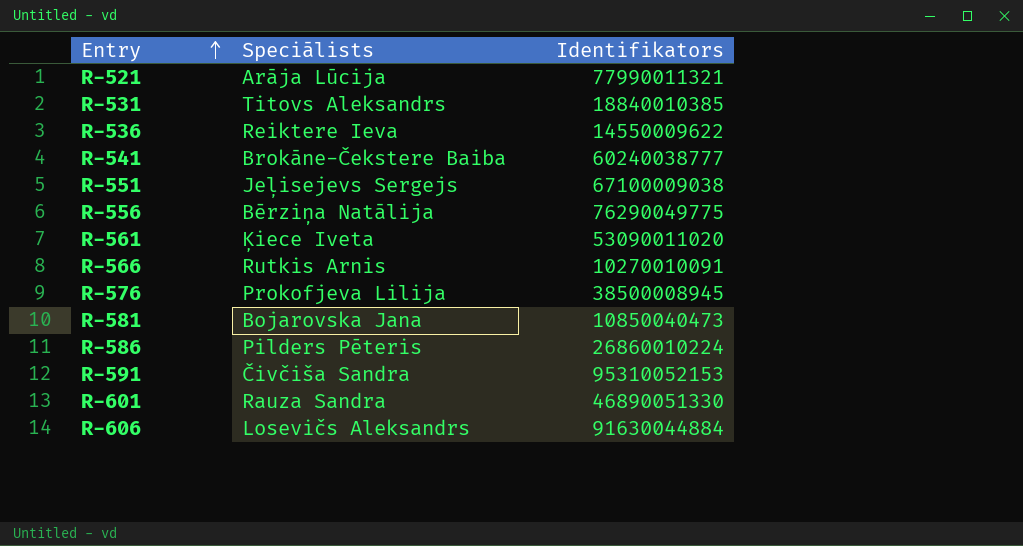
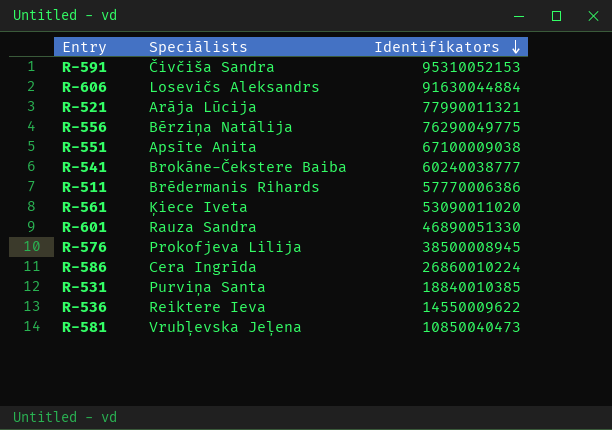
row order: Entry ascending -> Identifikators descending
row R-566: Rutkis Arnis | 10270010091 -> none
R-551 | Speciālists: Jeļisejevs Sergejs -> Apsīte Anita
row R-511: none -> Brēdermanis Rihards | 57770006386
R-586 | Speciālists: Pilders Pēteris -> Cera Ingrīda
R-531 | Speciālists: Titovs Aleksandrs -> Purviņa Santa
R-581 | Speciālists: Bojarovska Jana -> Vrubļevska Jeļena

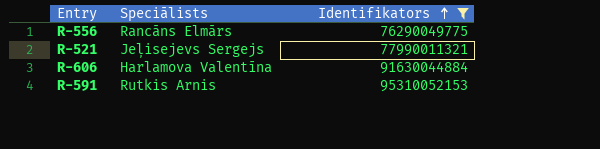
filter: none -> Identifikators >= 76290049775
row order: Identifikators descending -> Identifikators ascending
R-556 | Speciālists: Bērziņa Natālija -> Rancāns Elmārs
R-521 | Speciālists: Arāja Lūcija -> Jeļisejevs Sergejs
R-606 | Speciālists: Losevičs Aleksandrs -> Harlamova Valentīna
R-591 | Speciālists: Čivčiša Sandra -> Rutkis Arnis

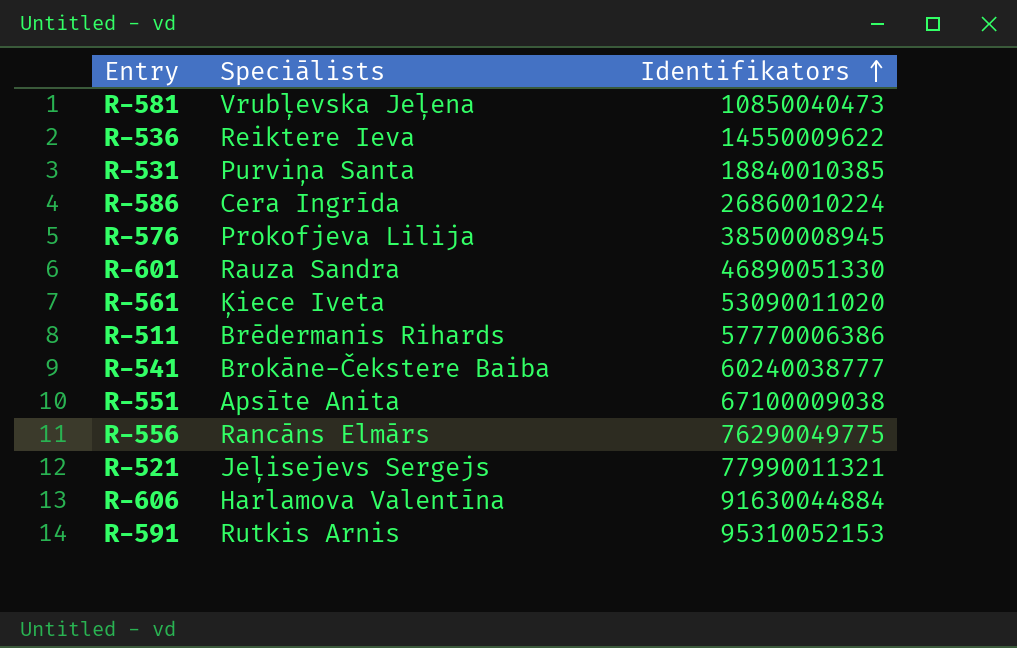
filter: Identifikators >= 76290049775 -> none

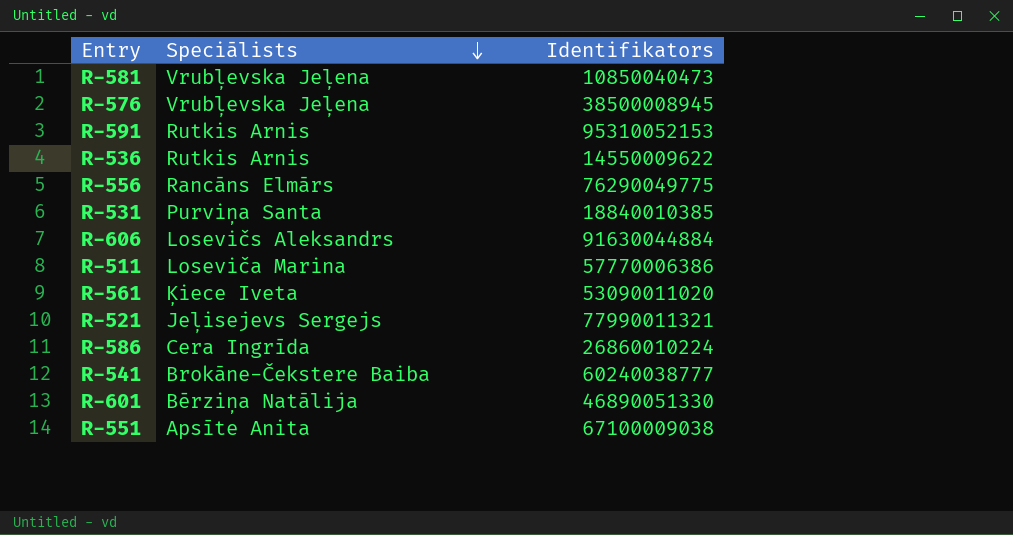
row order: Identifikators ascending -> Speciālists descending
R-576 | Speciālists: Prokofjeva Lilija -> Vrubļevska Jeļena
R-536 | Speciālists: Reiktere Ieva -> Rutkis Arnis
R-606 | Speciālists: Harlamova Valentīna -> Losevičs Aleksandrs
R-511 | Speciālists: Brēdermanis Rihards -> Loseviča Marina
R-601 | Speciālists: Rauza Sandra -> Bērziņa Natālija

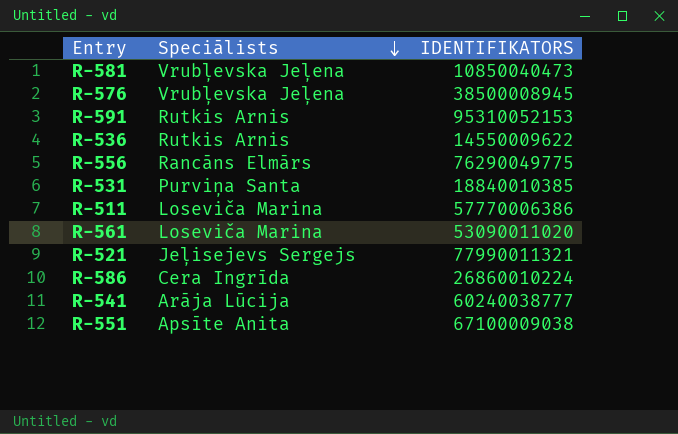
column name: Identifikators -> IDENTIFIKATORS
row R-606: Losevičs Aleksandrs | 91630044884 -> none
row R-601: Bērziņa Natālija | 46890051330 -> none
R-561 | Speciālists: Ķiece Iveta -> Loseviča Marina
R-541 | Speciālists: Brokāne-Čekstere Baiba -> Arāja Lūcija

